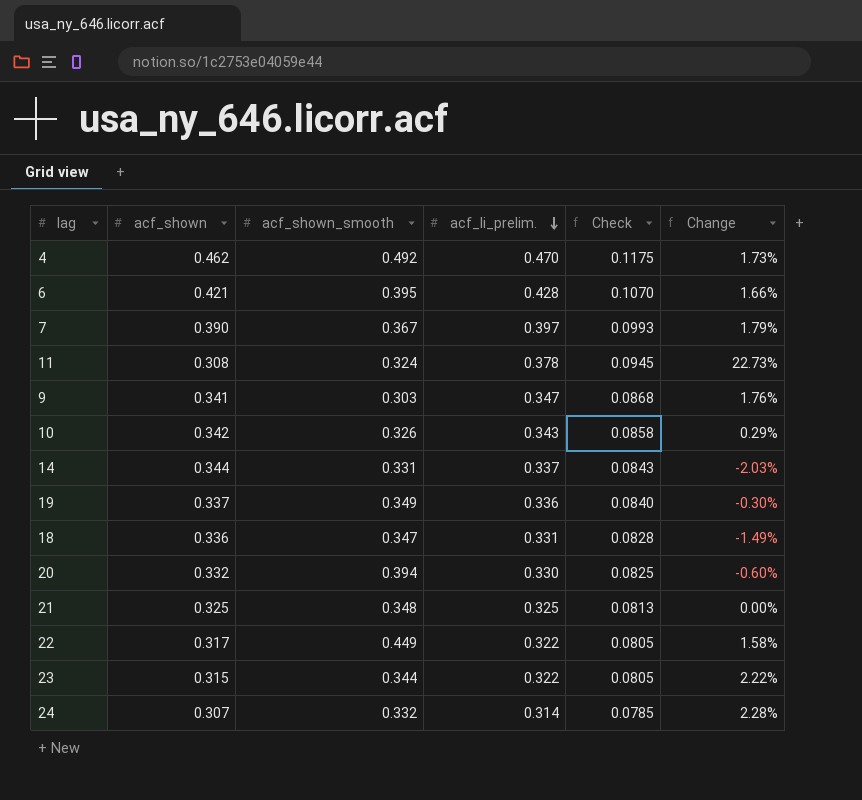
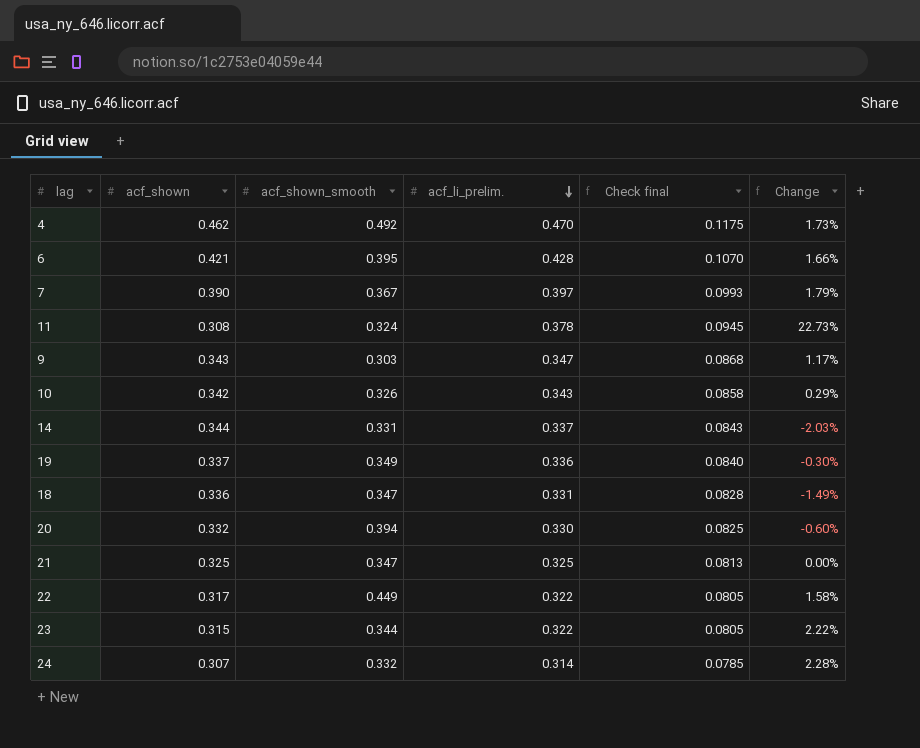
column name: Check -> Check final
9 | acf_shown: 0.341 -> 0.343
9 | Change: 1.76% -> 1.17%
21 | acf_shown_smooth: 0.348 -> 0.347

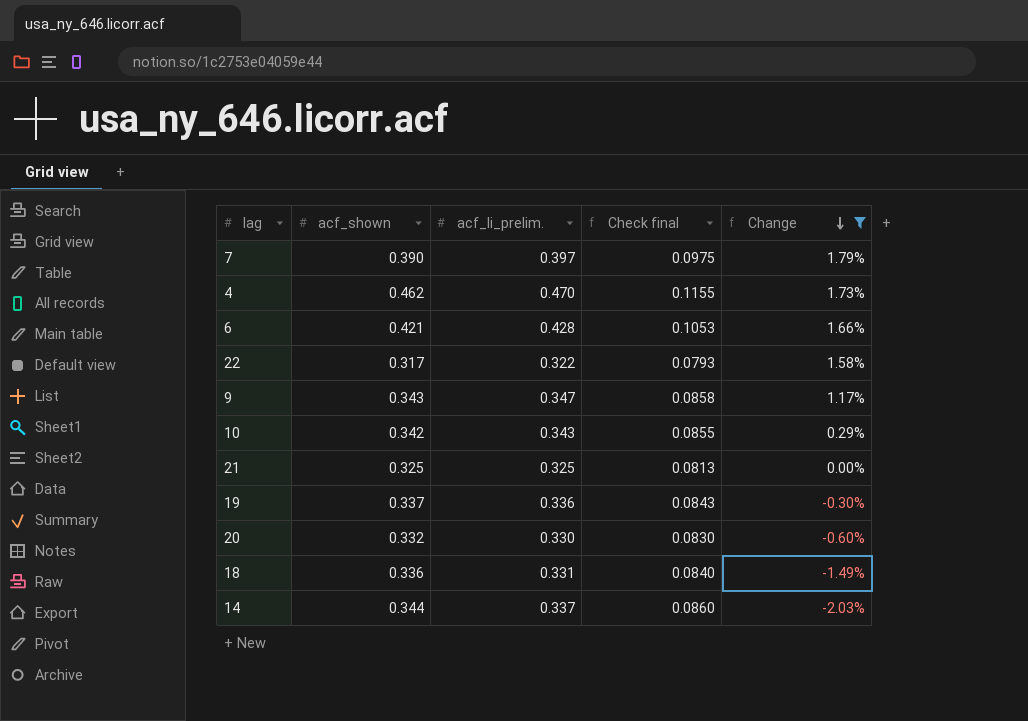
filter: none -> Change <= 1.79%
row order: acf_li_prelim. descending -> Change descending
column acf_shown_smooth | position: 3 -> none
column Check final | formula: [acf_li_prelim.] * 0.25 -> [acf_shown] * 0.25

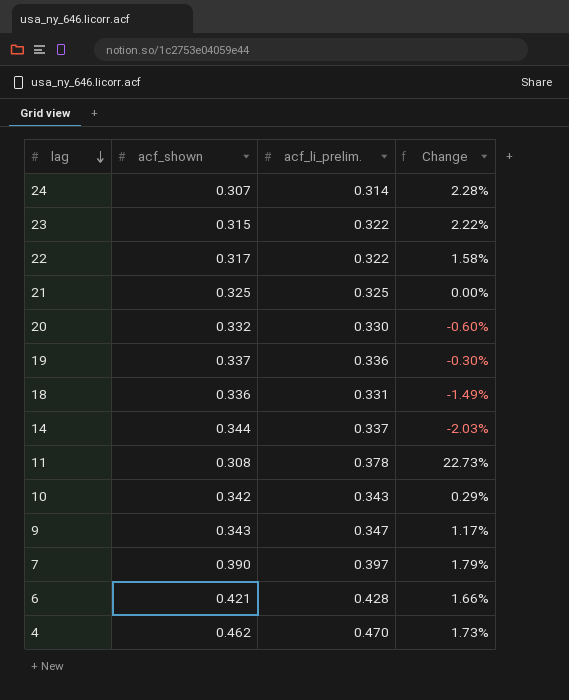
filter: Change <= 1.79% -> none
row order: Change descending -> lag descending
column Check final | formula: [acf_shown] * 0.25 -> none

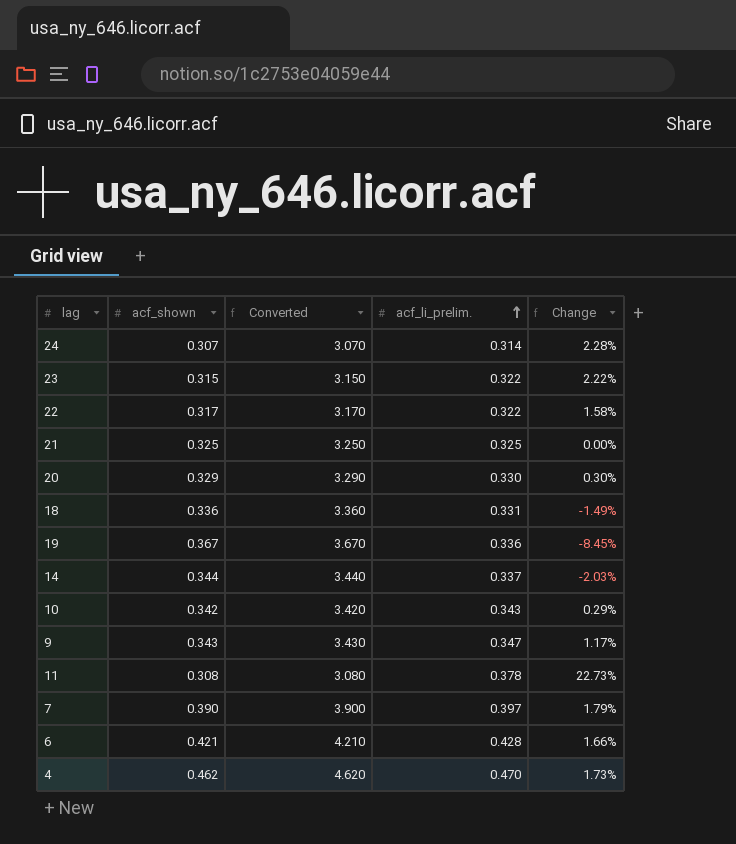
row order: lag descending -> acf_li_prelim. ascending
column Converted | formula: none -> [acf_shown] * 10
20 | acf_shown: 0.332 -> 0.329
20 | Change: -0.60% -> 0.30%
19 | acf_shown: 0.337 -> 0.367
19 | Change: -0.30% -> -8.45%

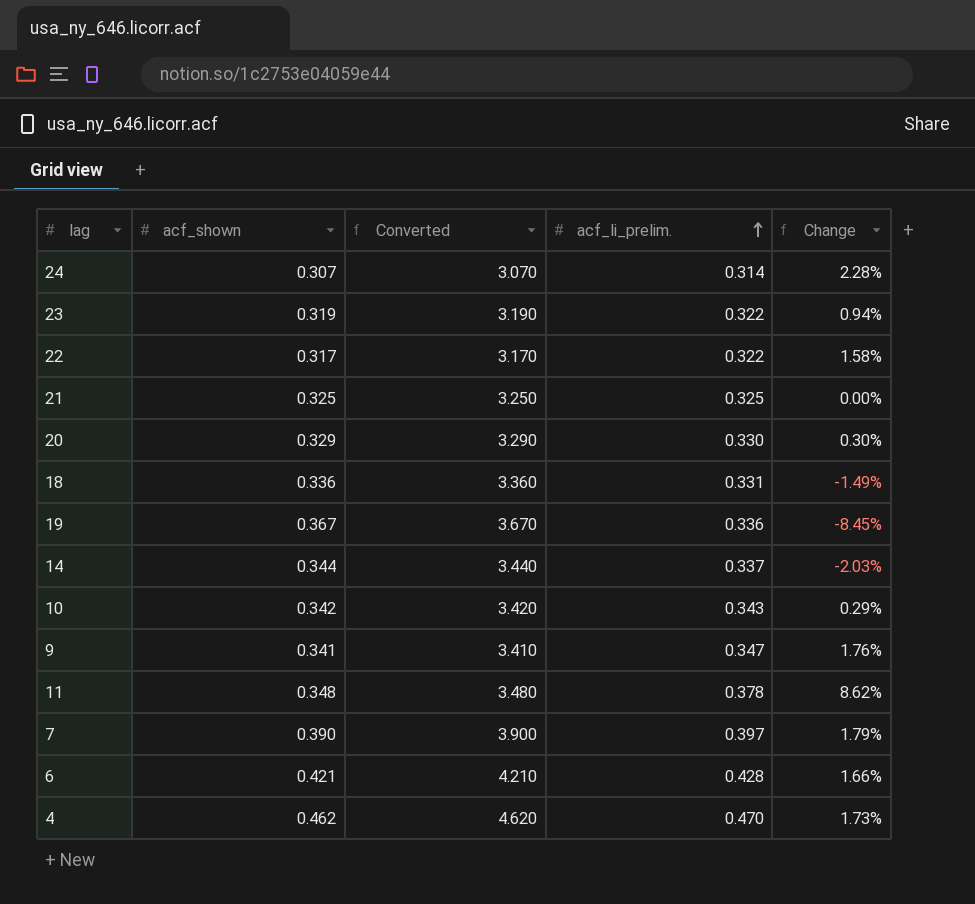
23 | acf_shown: 0.315 -> 0.319
23 | Converted: 3.150 -> 3.190
23 | Change: 2.22% -> 0.94%
9 | acf_shown: 0.343 -> 0.341
9 | Converted: 3.430 -> 3.410
9 | Change: 1.17% -> 1.76%
11 | acf_shown: 0.308 -> 0.348
11 | Converted: 3.080 -> 3.480
11 | Change: 22.73% -> 8.62%

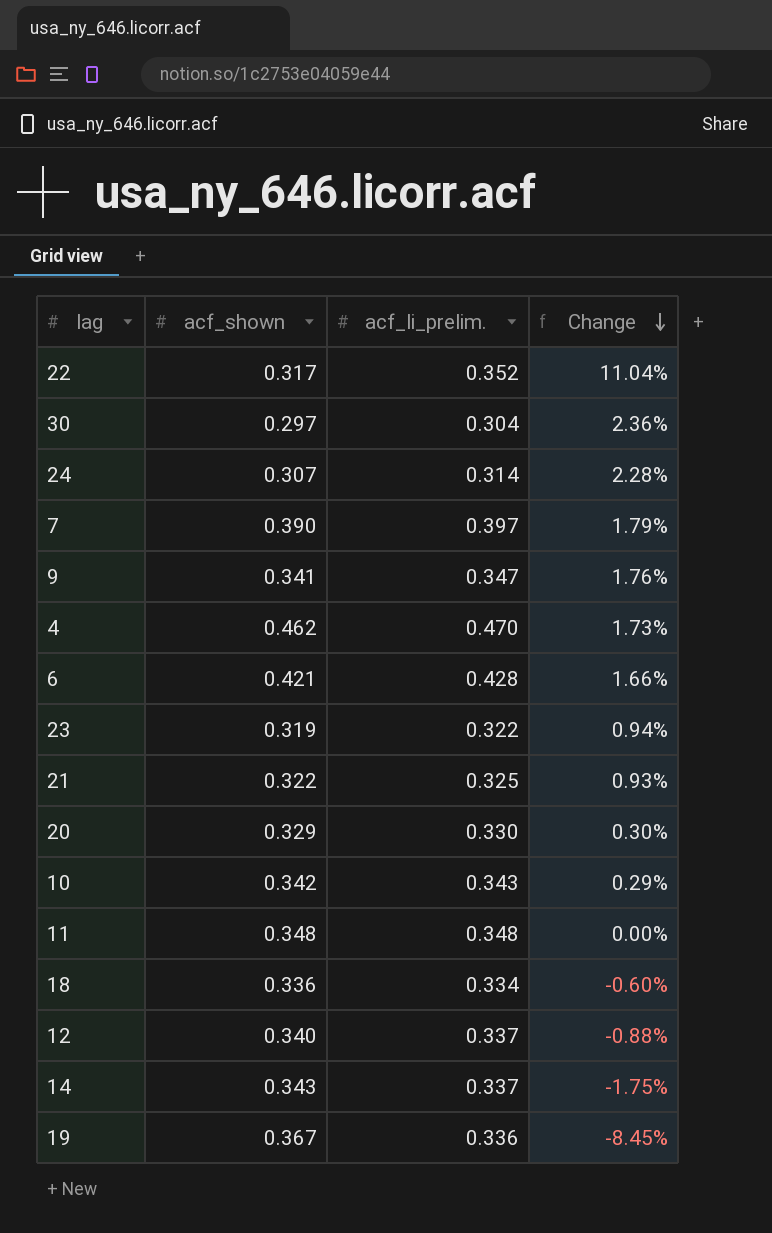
row order: acf_li_prelim. ascending -> Change descending
column Converted | formula: [acf_shown] * 10 -> none
22 | acf_li_prelim.: 0.322 -> 0.352
22 | Change: 1.58% -> 11.04%
row 30: none -> 0.297 | 0.304 | 2.36%
21 | acf_shown: 0.325 -> 0.322
21 | Change: 0.00% -> 0.93%
11 | acf_li_prelim.: 0.378 -> 0.348
11 | Change: 8.62% -> 0.00%
18 | acf_li_prelim.: 0.331 -> 0.334
18 | Change: -1.49% -> -0.60%
row 12: none -> 0.340 | 0.337 | -0.88%
14 | acf_shown: 0.344 -> 0.343
14 | Change: -2.03% -> -1.75%

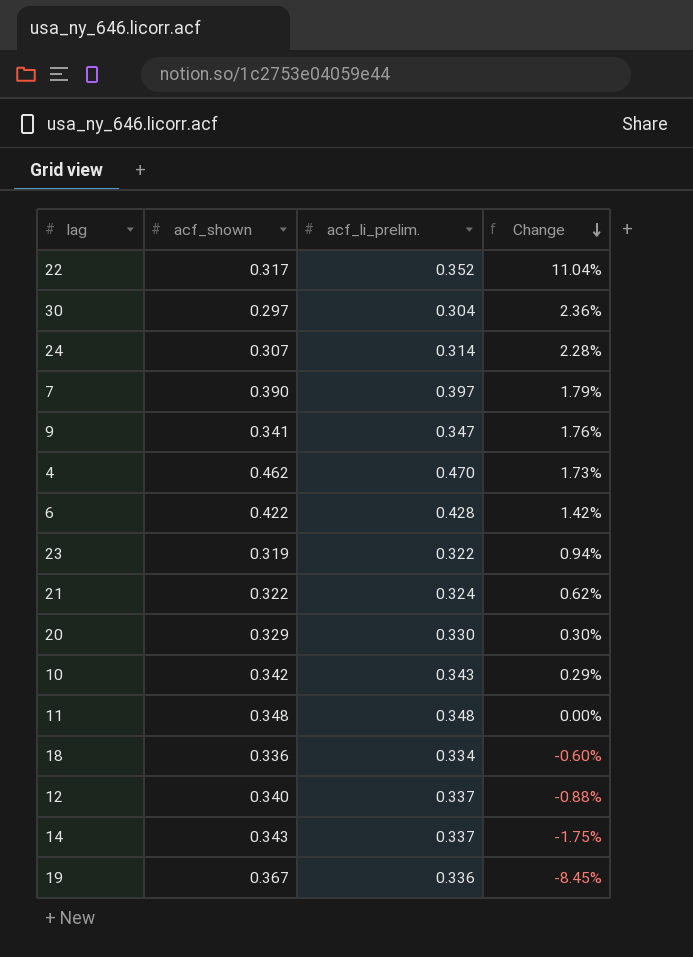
6 | acf_shown: 0.421 -> 0.422
6 | Change: 1.66% -> 1.42%
21 | acf_li_prelim.: 0.325 -> 0.324
21 | Change: 0.93% -> 0.62%

